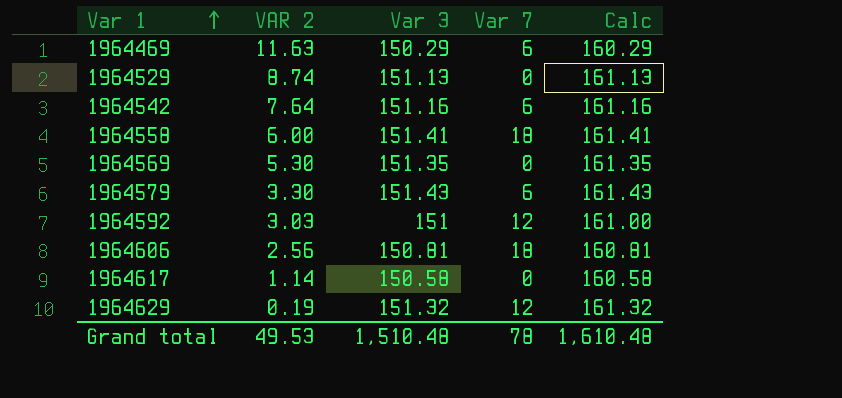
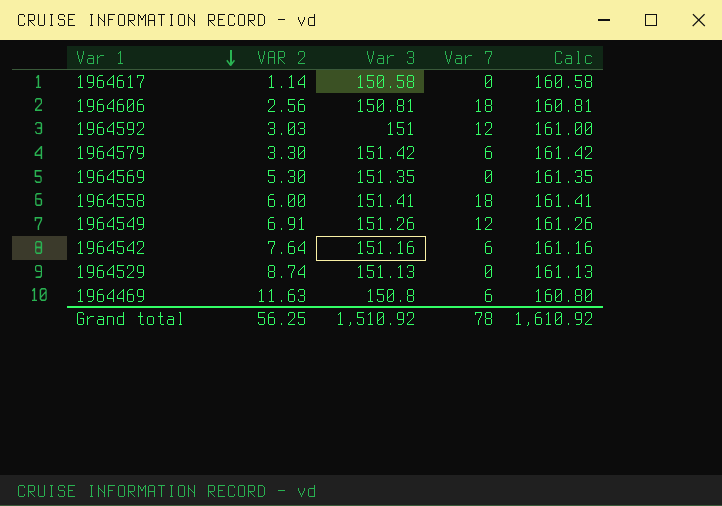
row order: Var 1 ascending -> Var 1 descending
row 1964629: 0.19 | 151.32 | 12 | 161.32 -> none
1964579 | Var 3: 151.43 -> 151.42
1964579 | Calc: 161.43 -> 161.42
row 1964549: none -> 6.91 | 151.26 | 12 | 161.26
1964469 | Var 3: 150.29 -> 150.8
1964469 | Calc: 160.29 -> 160.80
Grand total | VAR 2: 49.53 -> 56.25
Grand total | Var 3: 1,510.48 -> 1,510.92
Grand total | Calc: 1,610.48 -> 1,610.92

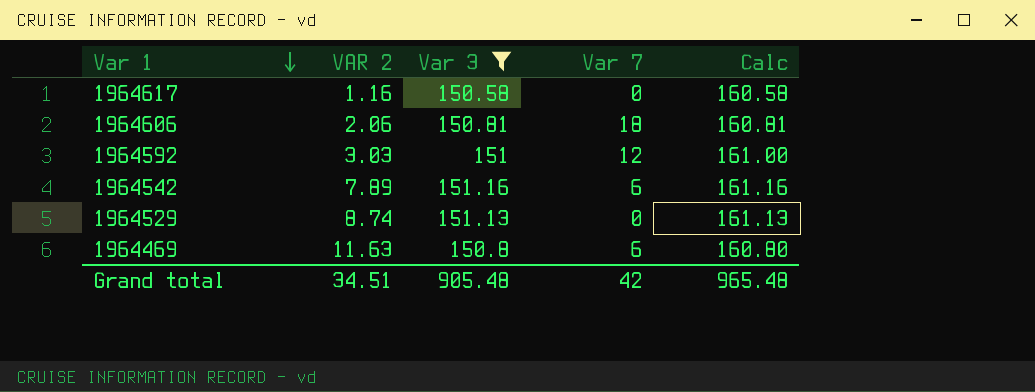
filter: none -> Var 3 <= 151.16
1964617 | VAR 2: 1.14 -> 1.16
1964606 | VAR 2: 2.56 -> 2.06
1964542 | VAR 2: 7.64 -> 7.89
Grand total | VAR 2: 56.25 -> 34.51
Grand total | Var 3: 1,510.92 -> 905.48
Grand total | Var 7: 78 -> 42
Grand total | Calc: 1,610.92 -> 965.48

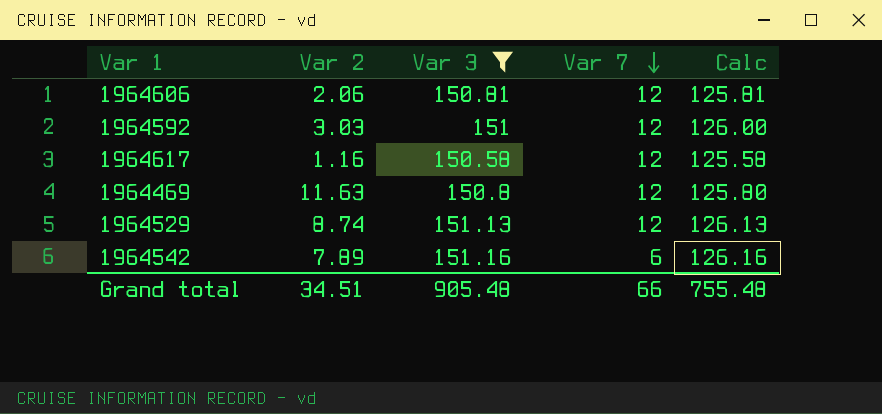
row order: Var 1 descending -> Var 7 descending
column name: VAR 2 -> Var 2
column Calc | formula: [Var 3] + 10 -> [Var 3] - 25
1964606 | Var 7: 18 -> 12
1964617 | Var 7: 0 -> 12
1964469 | Var 7: 6 -> 12
1964529 | Var 7: 0 -> 12
Grand total | Var 7: 42 -> 66
Grand total | Calc: 965.48 -> 755.48

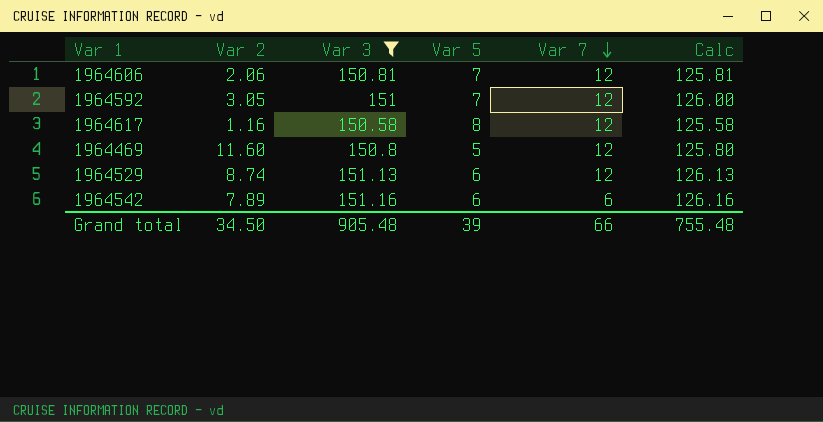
column Var 5 | position: none -> 4
1964592 | Var 2: 3.03 -> 3.05
1964469 | Var 2: 11.63 -> 11.60
Grand total | Var 2: 34.51 -> 34.50

